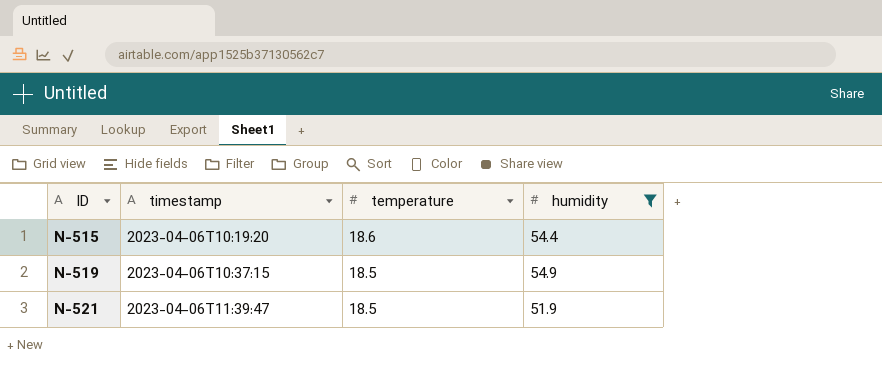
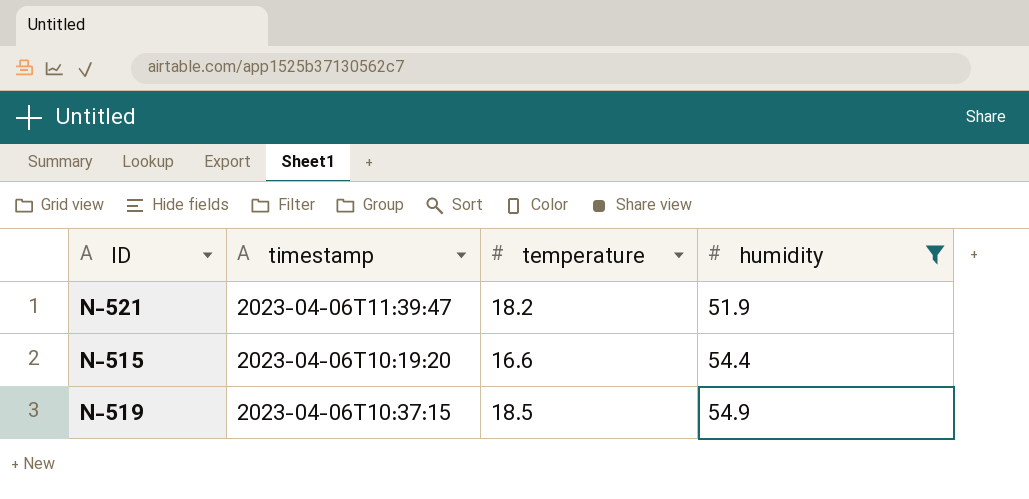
row order: ID ascending -> humidity ascending
N-521 | temperature: 18.5 -> 18.2
N-515 | temperature: 18.6 -> 16.6

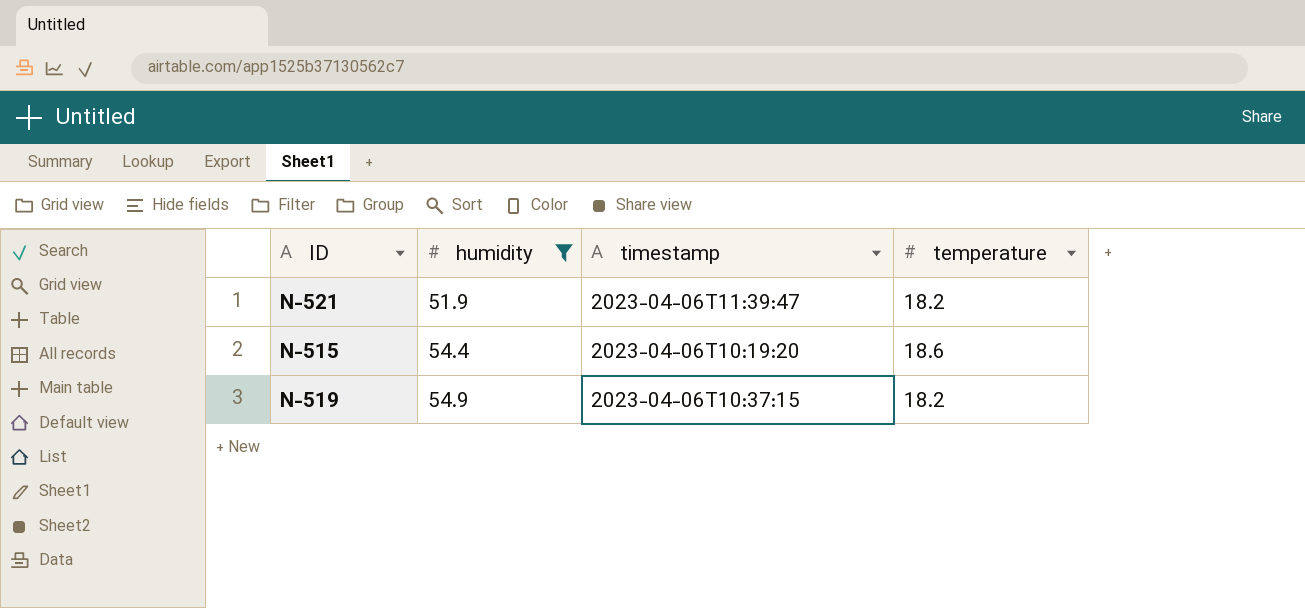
column humidity | position: 4 -> 2
N-515 | temperature: 16.6 -> 18.6
N-519 | temperature: 18.5 -> 18.2

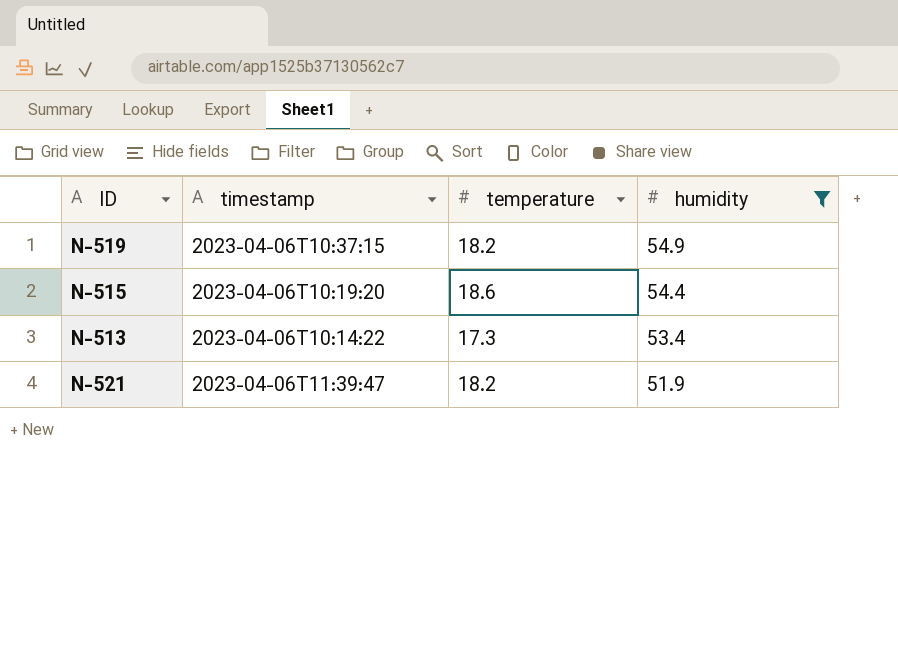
row order: humidity ascending -> humidity descending
column humidity | position: 2 -> 4
row N-513: none -> 2023-04-06T10:14:22 | 17.3 | 53.4

